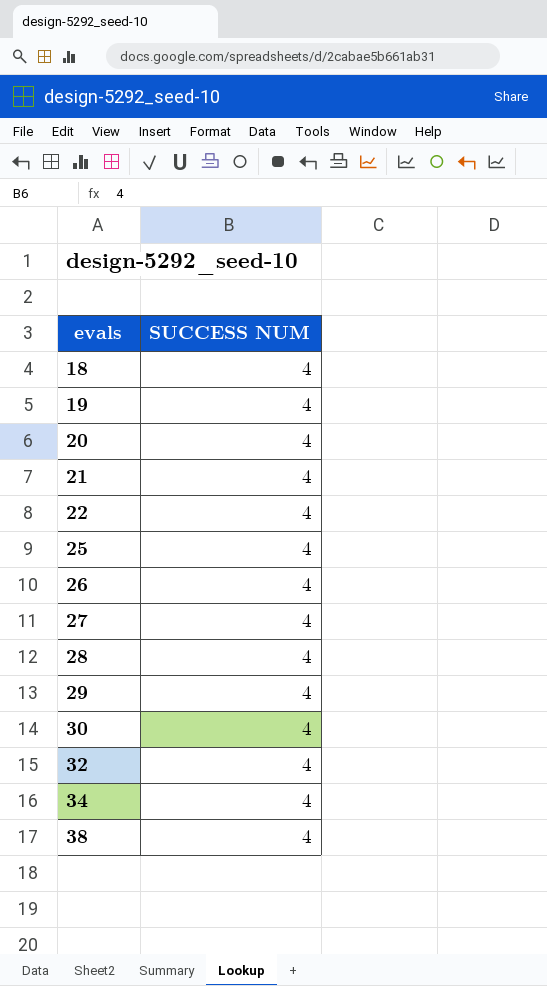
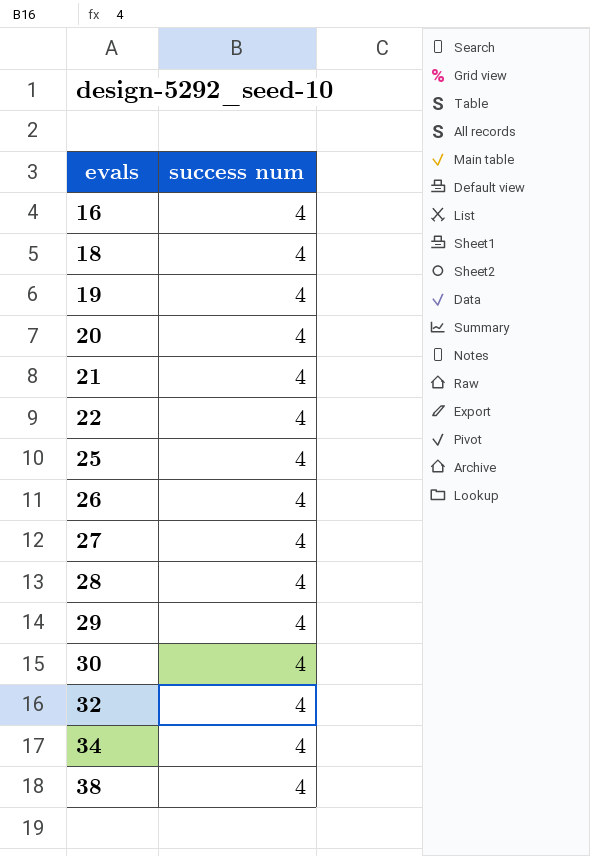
column name: SUCCESS NUM -> success num
row 16: none -> 4

